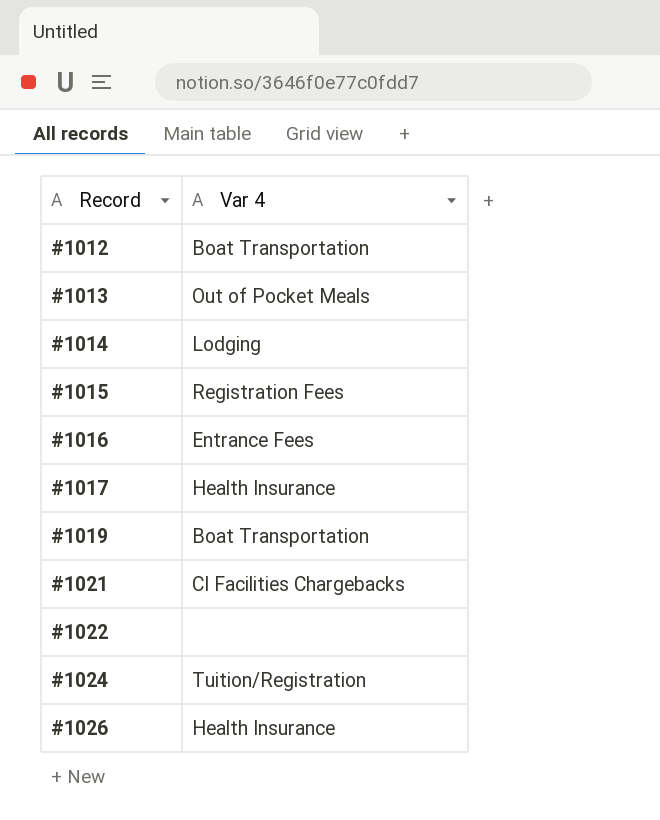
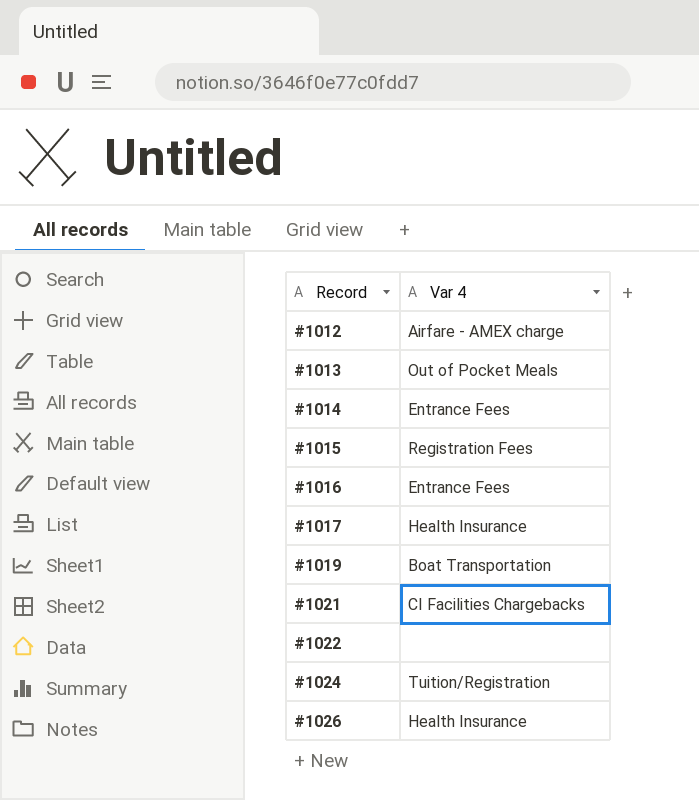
#1012 | Var 4: Boat Transportation -> Airfare - AMEX charge
#1014 | Var 4: Lodging -> Entrance Fees

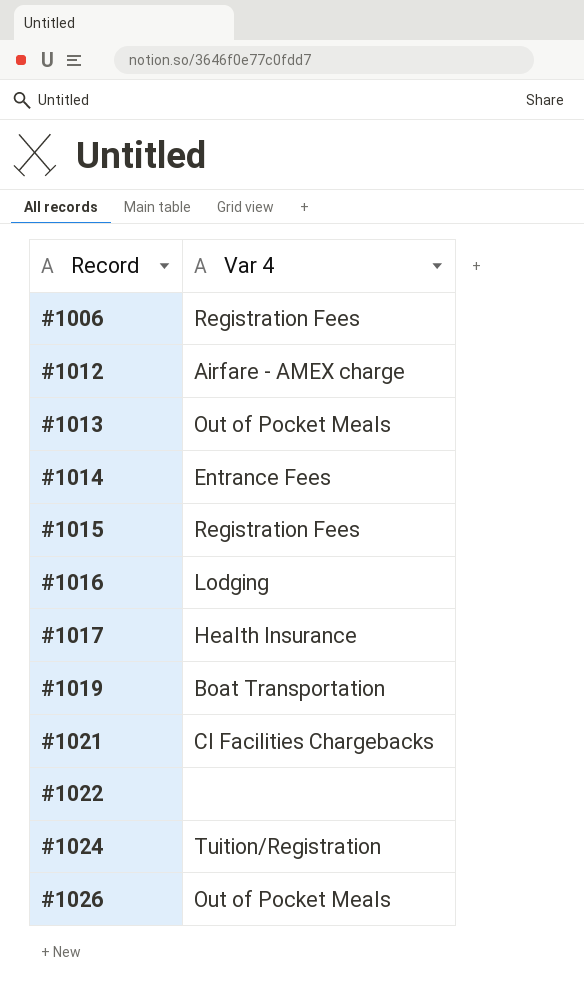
row #1006: none -> Registration Fees
#1016 | Var 4: Entrance Fees -> Lodging
#1026 | Var 4: Health Insurance -> Out of Pocket Meals

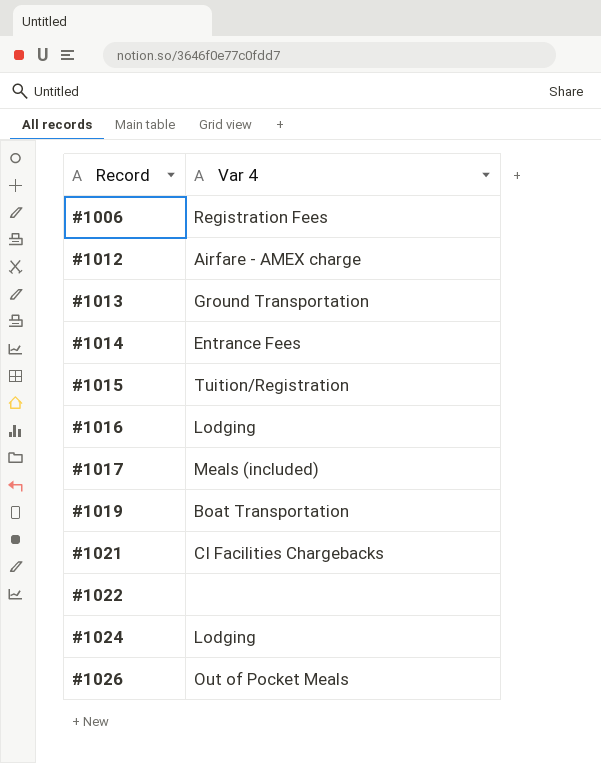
#1013 | Var 4: Out of Pocket Meals -> Ground Transportation
#1015 | Var 4: Registration Fees -> Tuition/Registration
#1017 | Var 4: Health Insurance -> Meals (included)
#1024 | Var 4: Tuition/Registration -> Lodging

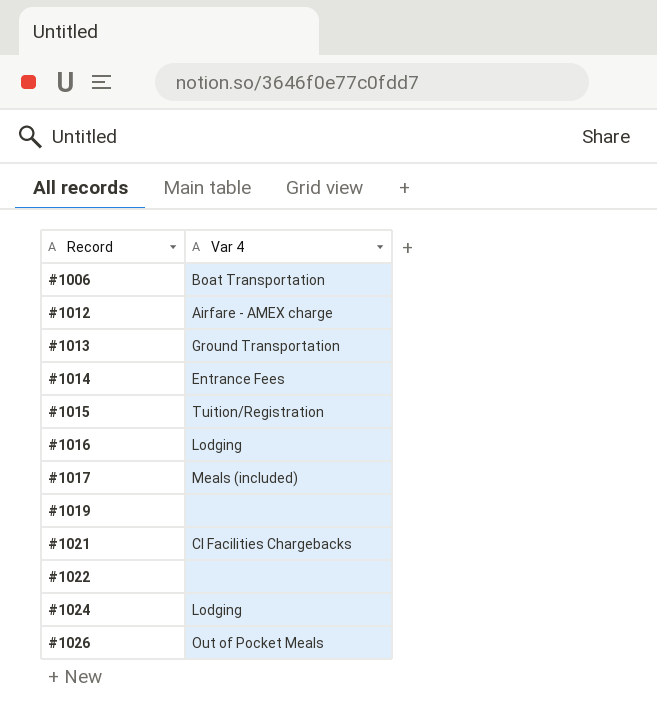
#1006 | Var 4: Registration Fees -> Boat Transportation
#1019 | Var 4: Boat Transportation -> none

